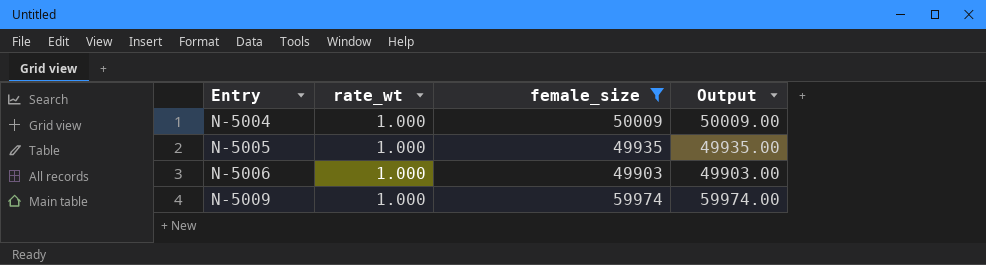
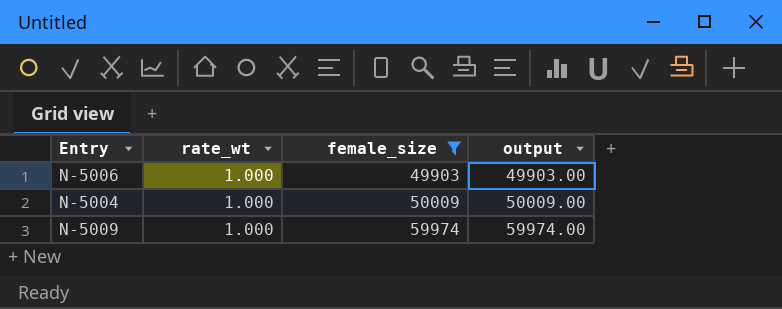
row order: Entry ascending -> female_size ascending
column name: Output -> output
row N-5005: 1.000 | 49935 | 49935.00 -> none

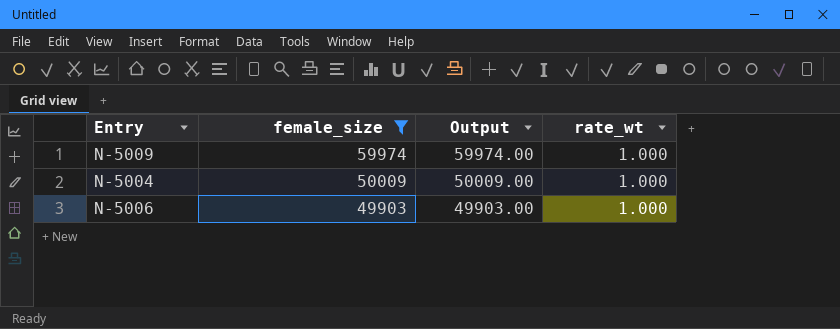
row order: female_size ascending -> female_size descending
column name: output -> Output
column rate_wt | position: 2 -> 4

